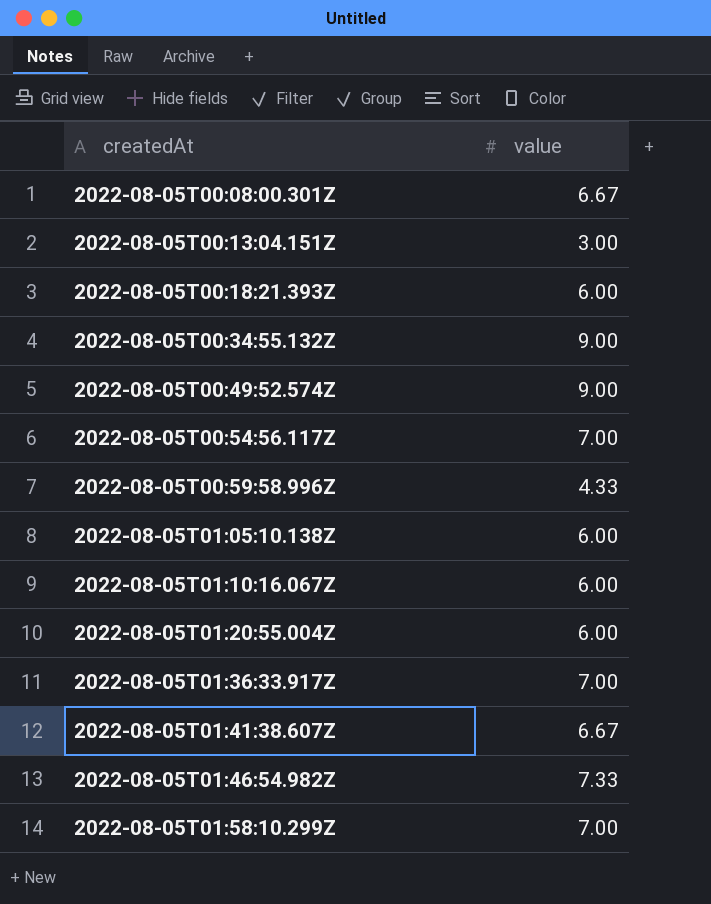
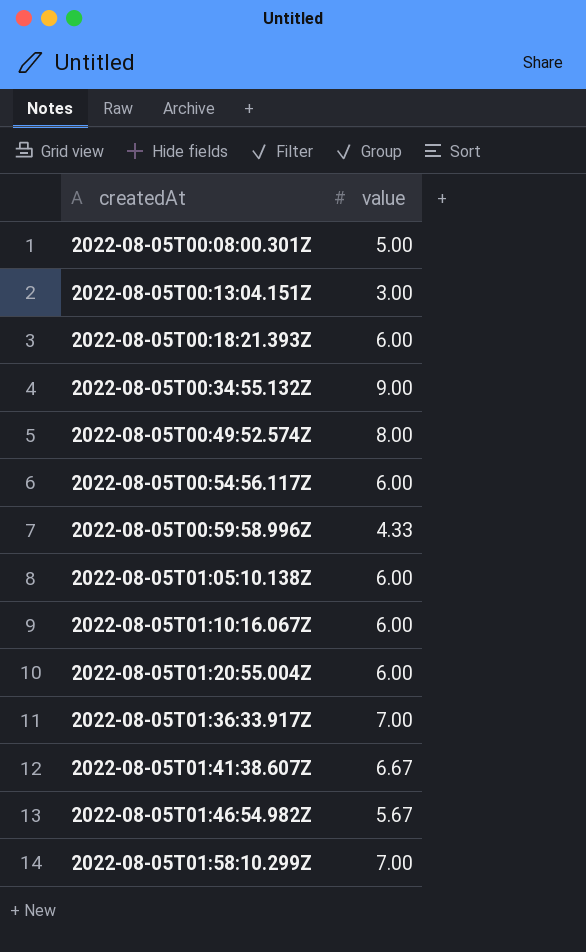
2022-08-05T00:08:00.301Z | value: 6.67 -> 5.00
2022-08-05T00:49:52.574Z | value: 9.00 -> 8.00
2022-08-05T00:54:56.117Z | value: 7.00 -> 6.00
2022-08-05T01:46:54.982Z | value: 7.33 -> 5.67

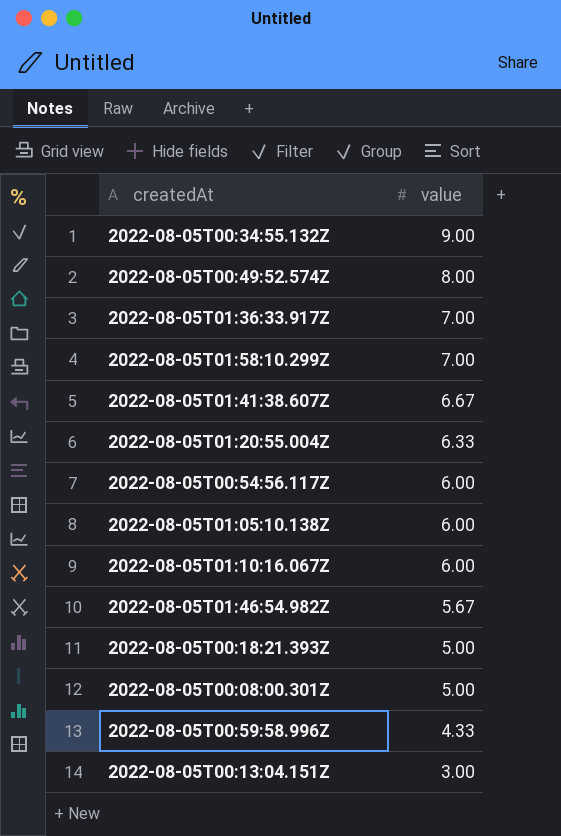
row order: createdAt ascending -> value descending
2022-08-05T01:20:55.004Z | value: 6.00 -> 6.33
2022-08-05T00:18:21.393Z | value: 6.00 -> 5.00

